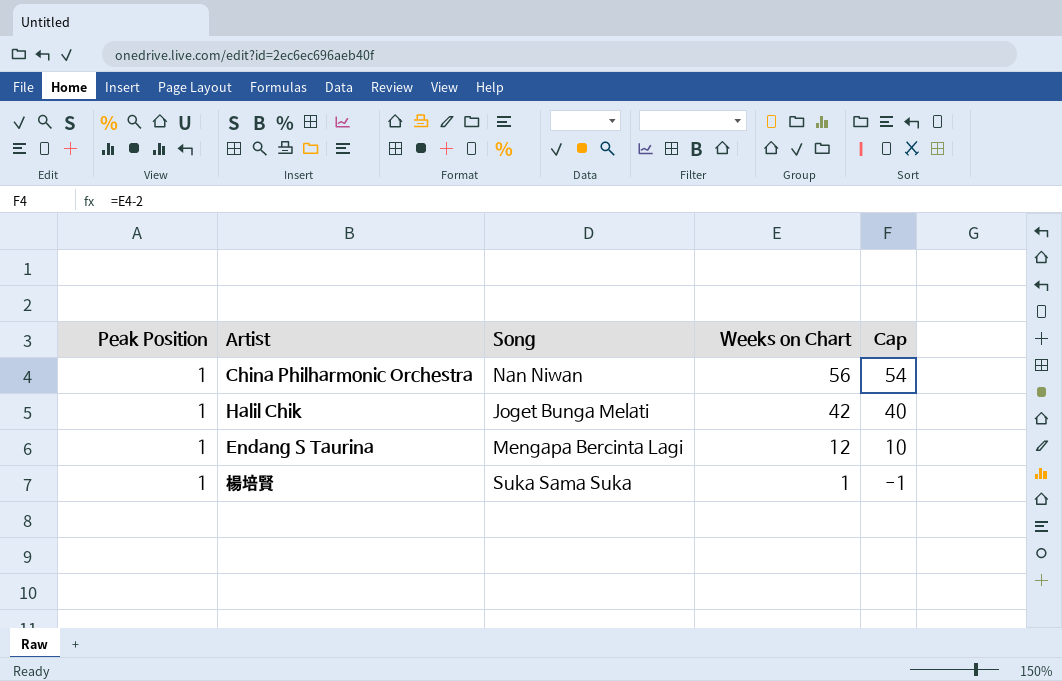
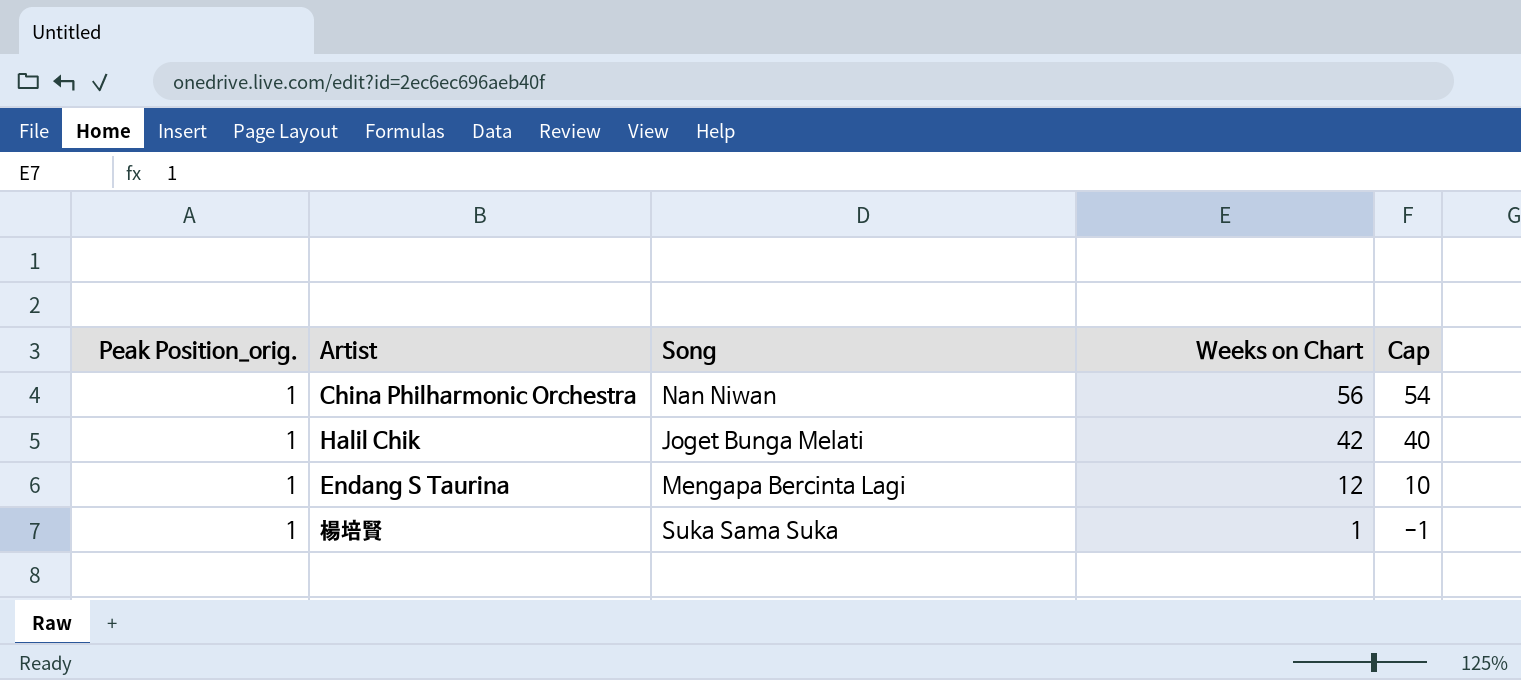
column name: Peak Position -> Peak Position_orig.

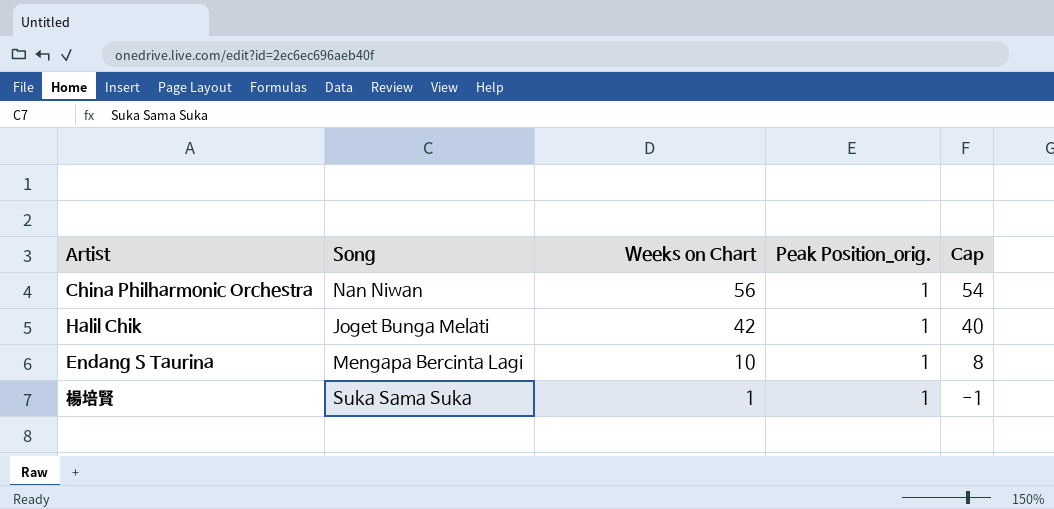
column Peak Position_orig. | position: 1 -> 4
Endang S Taurina | Weeks on Chart: 12 -> 10
Endang S Taurina | Cap: 10 -> 8

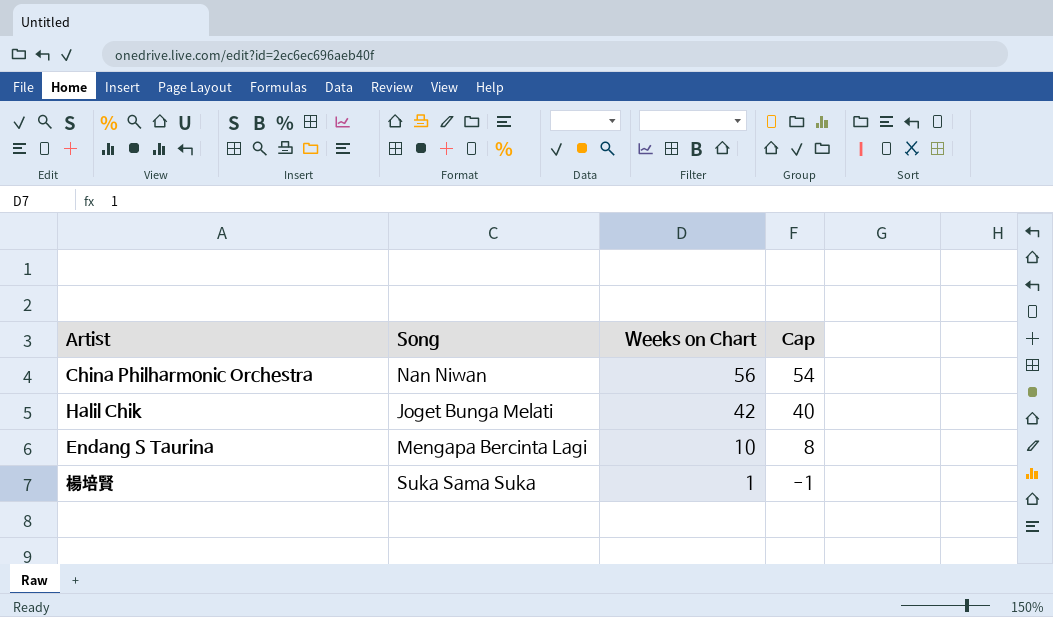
column Peak Position_orig. | position: 4 -> none

